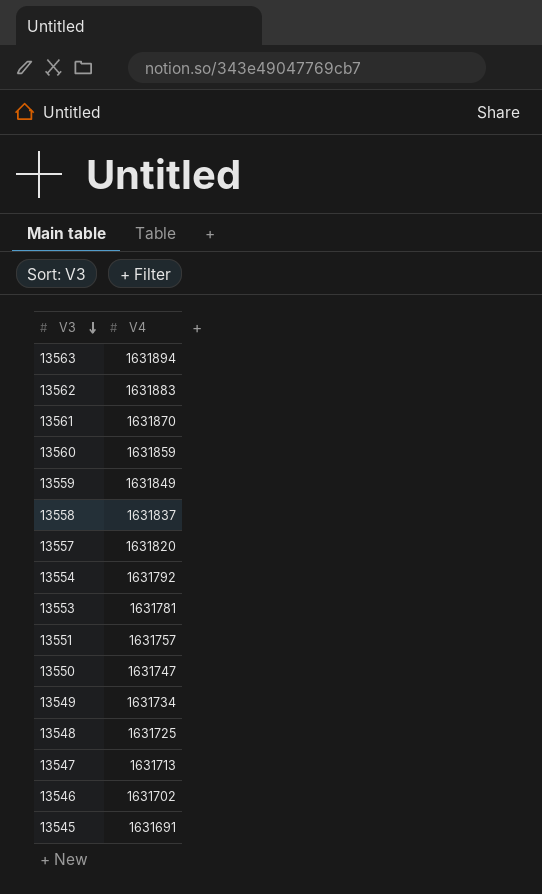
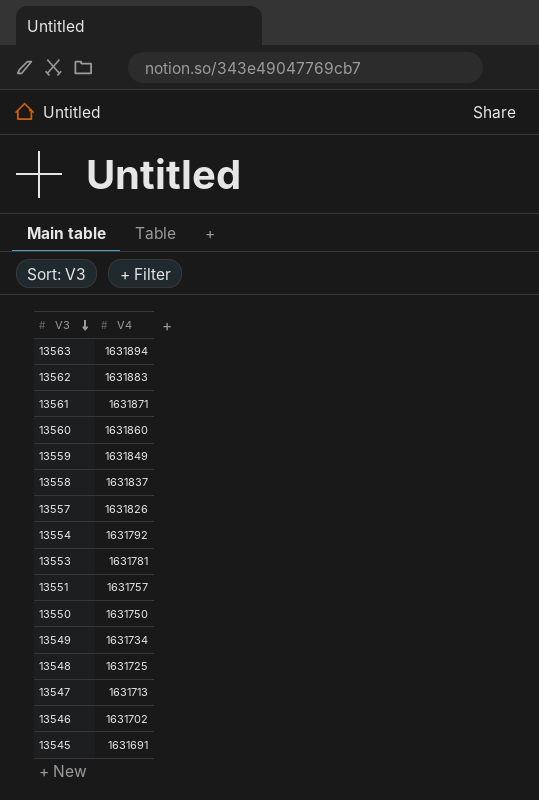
13561 | V4: 1631870 -> 1631871
13560 | V4: 1631859 -> 1631860
13557 | V4: 1631820 -> 1631826
13550 | V4: 1631747 -> 1631750

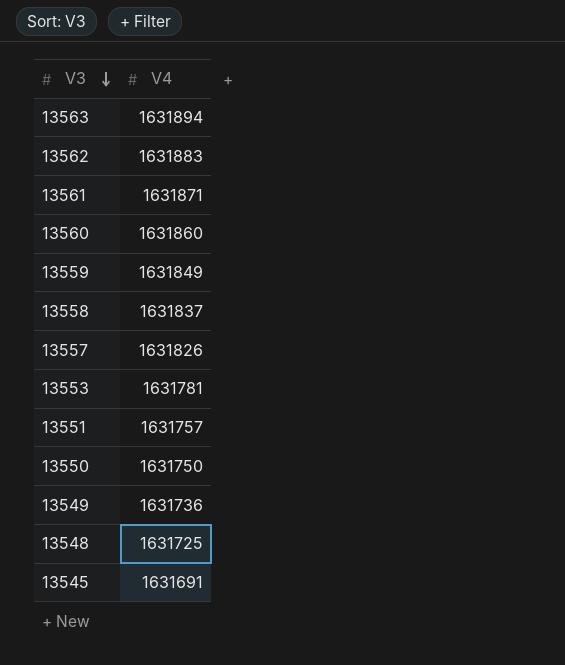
row 13554: 1631792 -> none
row 13547: 1631713 -> none
row 13546: 1631702 -> none
13549 | V4: 1631734 -> 1631736

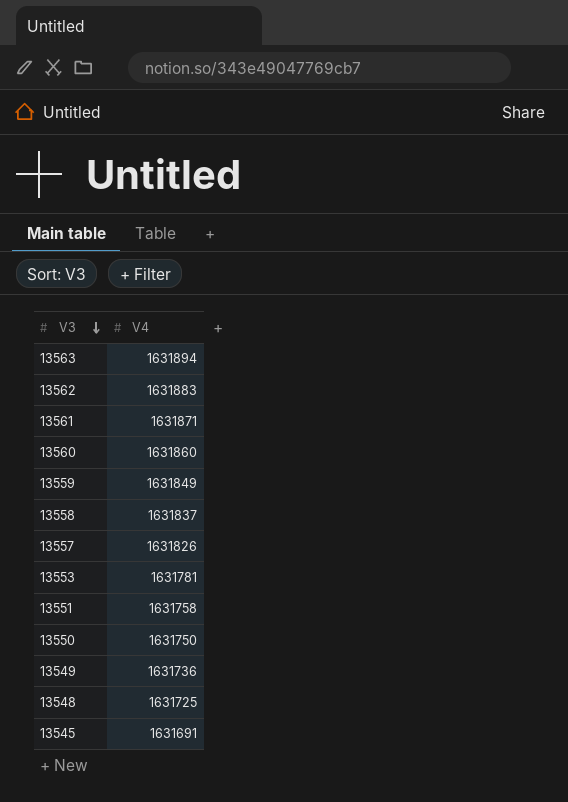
13551 | V4: 1631757 -> 1631758

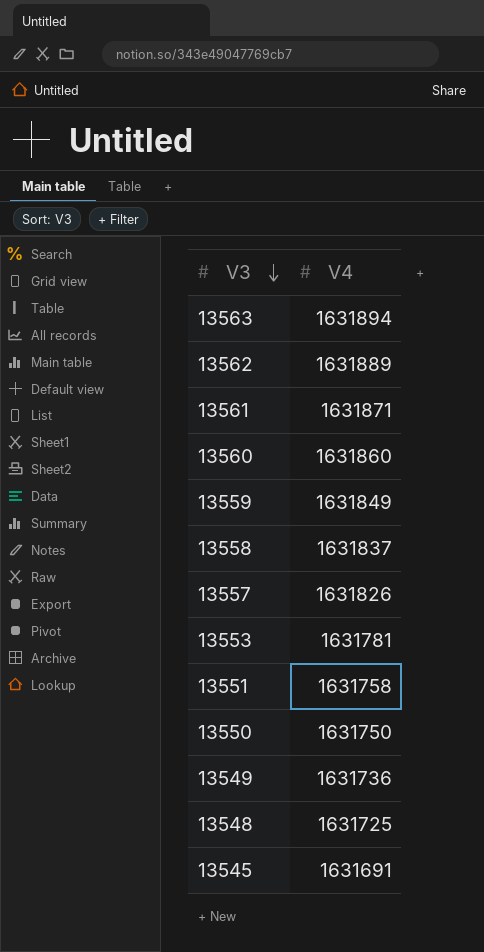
13562 | V4: 1631883 -> 1631889

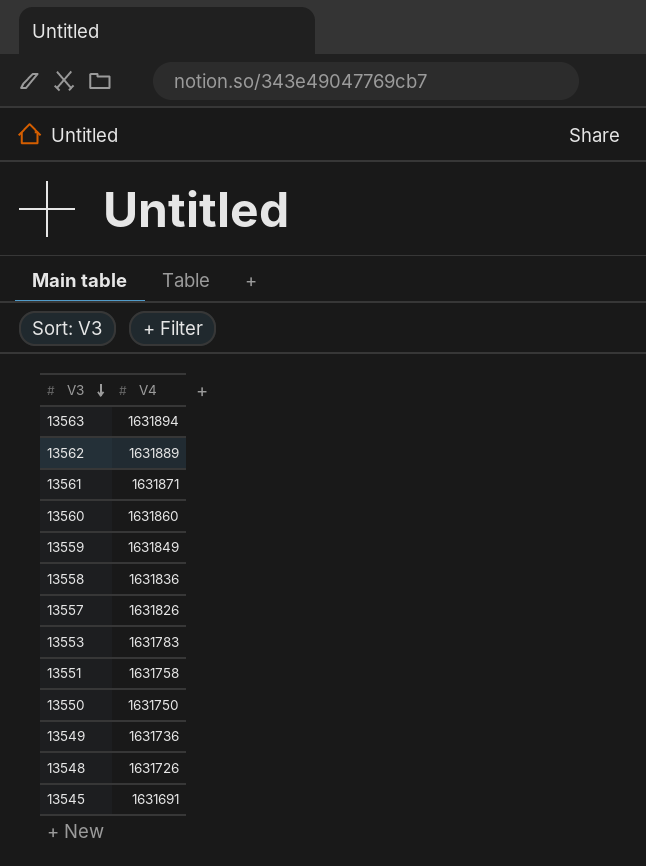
13558 | V4: 1631837 -> 1631836
13553 | V4: 1631781 -> 1631783
13548 | V4: 1631725 -> 1631726

